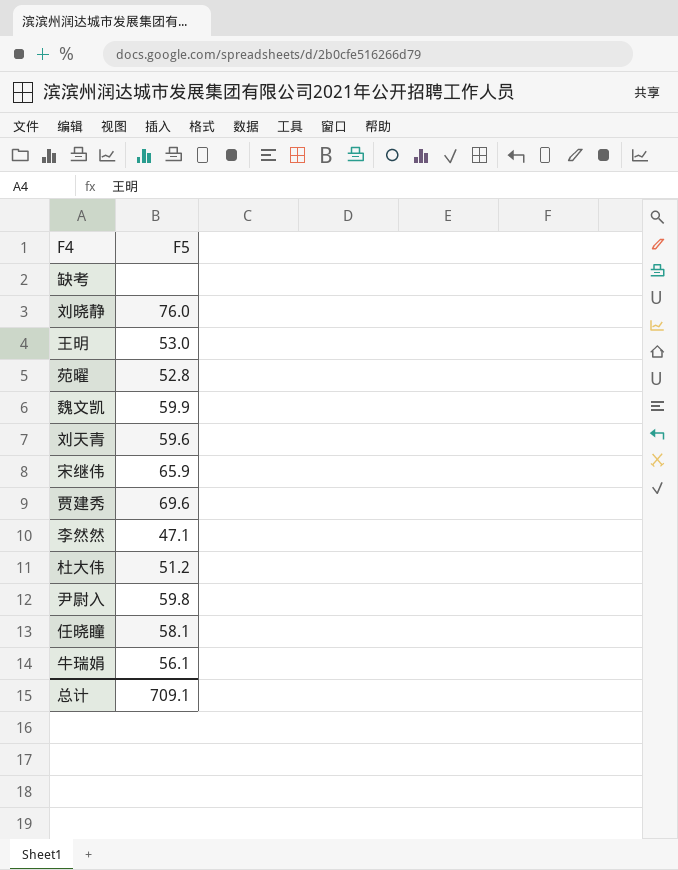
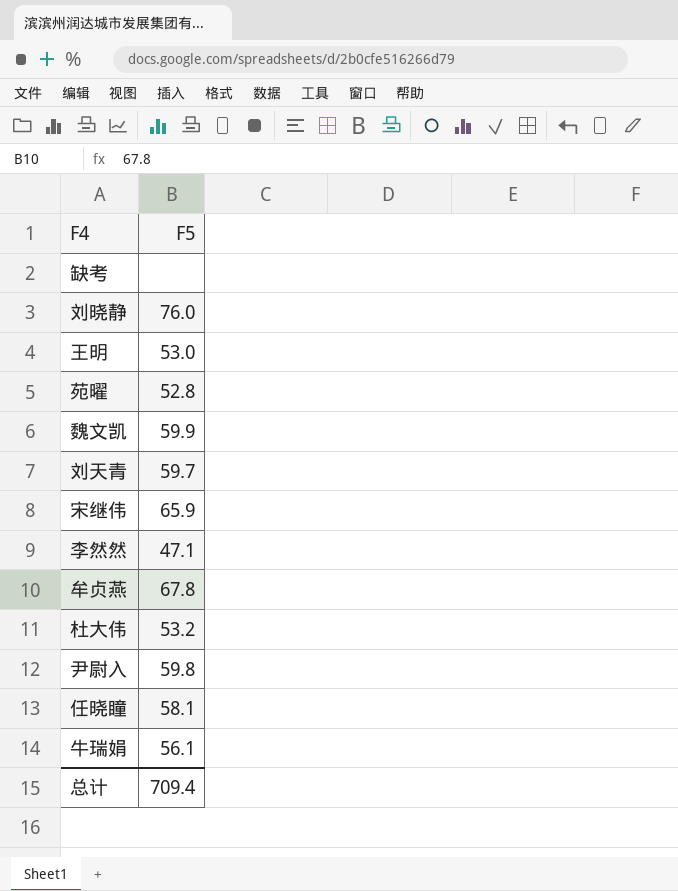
row 贾建秀: 69.6 -> none
刘天青 | F5: 59.6 -> 59.7
row 牟贞燕: none -> 67.8
杜大伟 | F5: 51.2 -> 53.2
总计 | F5: 709.1 -> 709.4

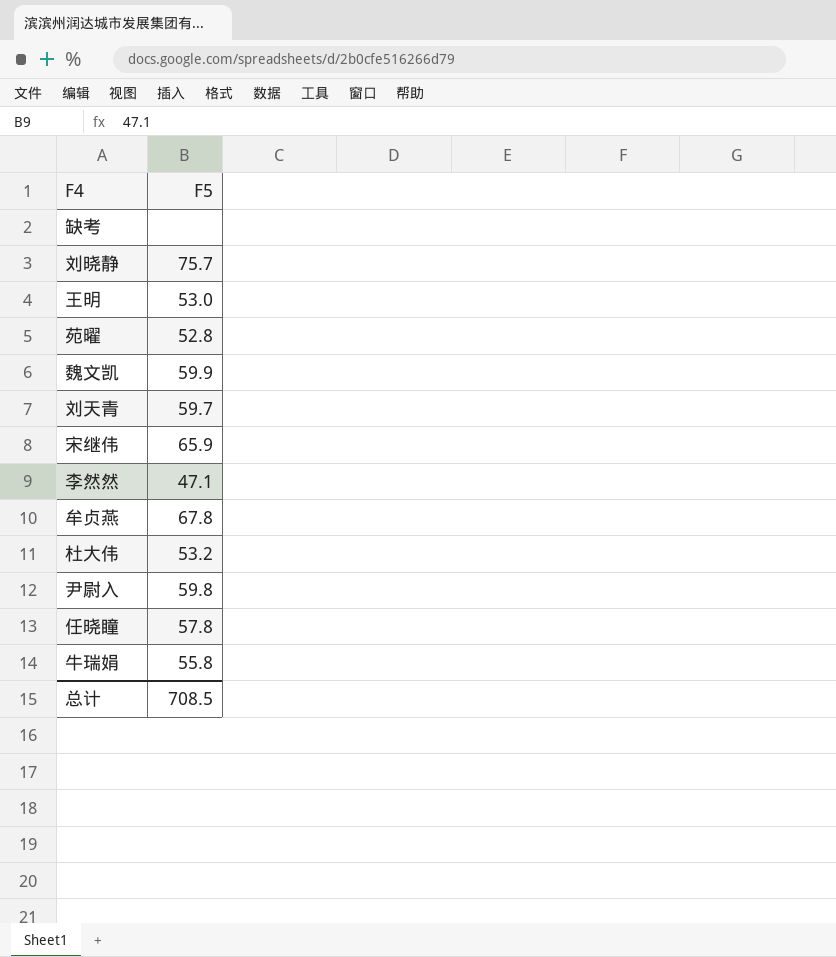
刘晓静 | F5: 76.0 -> 75.7
任晓瞳 | F5: 58.1 -> 57.8
牛瑞娟 | F5: 56.1 -> 55.8
总计 | F5: 709.4 -> 708.5

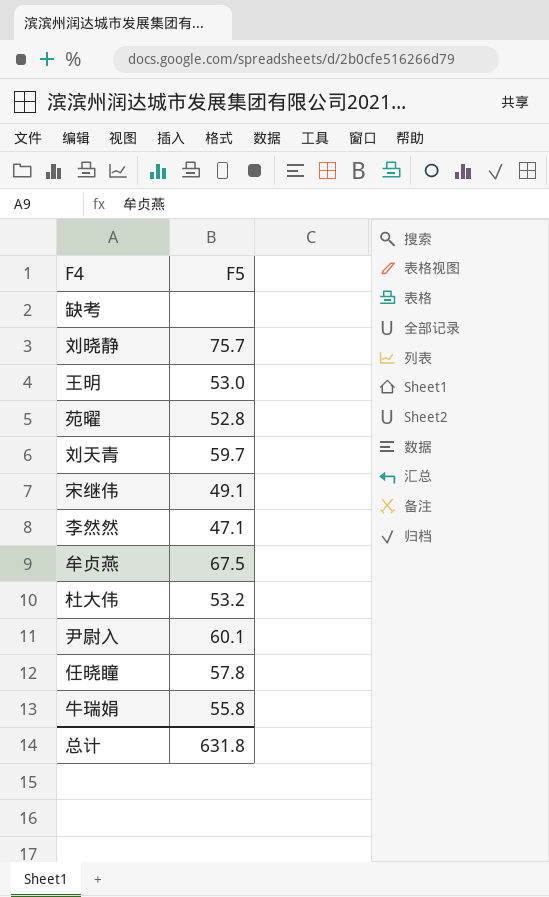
row 魏文凯: 59.9 -> none
宋继伟 | F5: 65.9 -> 49.1
牟贞燕 | F5: 67.8 -> 67.5
尹尉入 | F5: 59.8 -> 60.1
总计 | F5: 708.5 -> 631.8

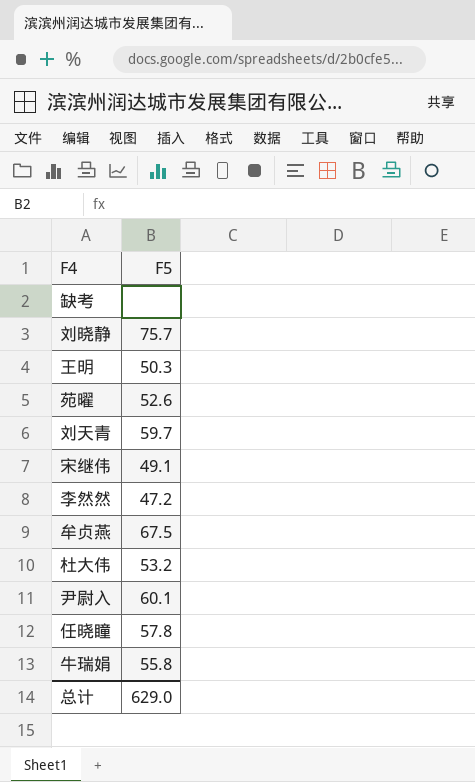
王明 | F5: 53.0 -> 50.3
苑曜 | F5: 52.8 -> 52.6
李然然 | F5: 47.1 -> 47.2
总计 | F5: 631.8 -> 629.0

